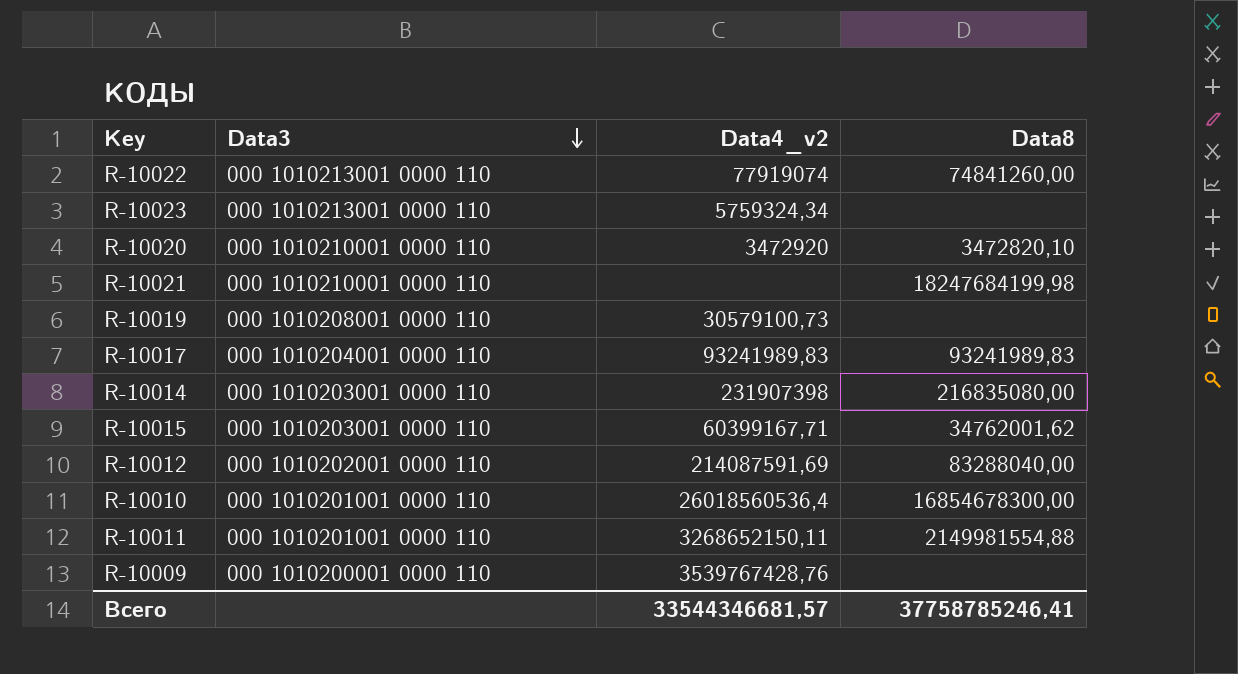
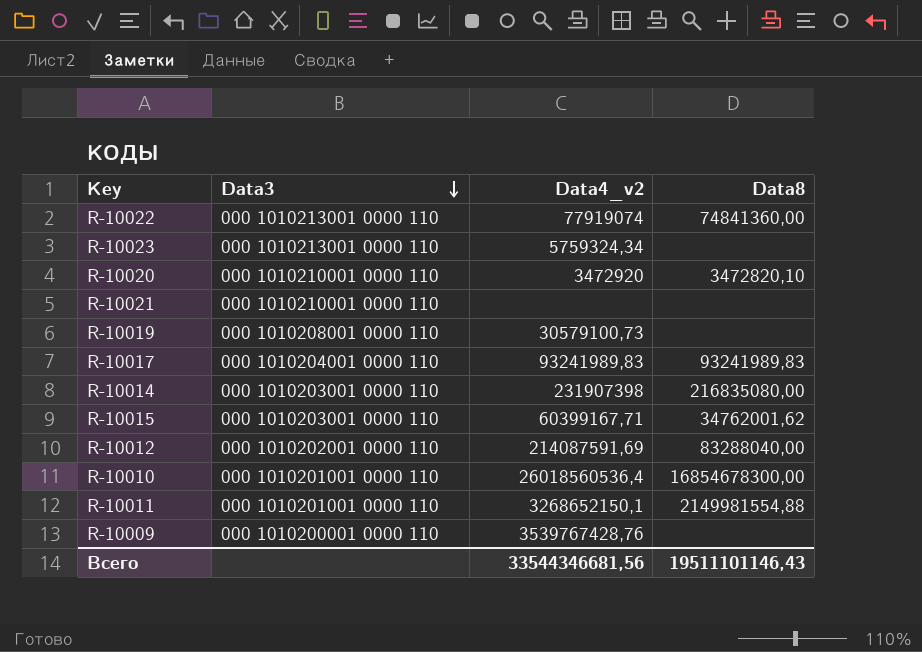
R-10022 | Data8: 74841260,00 -> 74841360,00
R-10021 | Data8: 18247684199,98 -> none
R-10011 | Data4_v2: 3268652150,11 -> 3268652150,1
Всего | Data4_v2: 33544346681,57 -> 33544346681,56
Всего | Data8: 37758785246,41 -> 19511101146,43

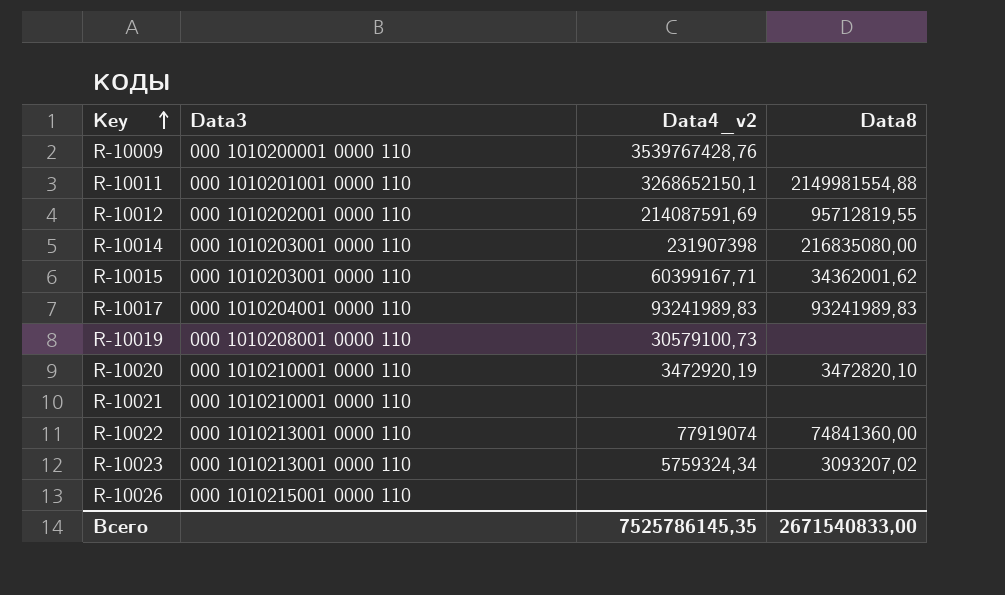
row order: Data3 descending -> Key ascending
row R-10010: 000 1010201001 0000 110 | 26018560536,4 | 16854678300,00 -> none
R-10012 | Data8: 83288040,00 -> 95712819,55
R-10015 | Data8: 34762001,62 -> 34362001,62
R-10020 | Data4_v2: 3472920 -> 3472920,19
R-10023 | Data8: none -> 3093207,02
row R-10026: none -> 000 1010215001 0000 110 | none | none
Всего | Data4_v2: 33544346681,56 -> 7525786145,35
Всего | Data8: 19511101146,43 -> 2671540833,00

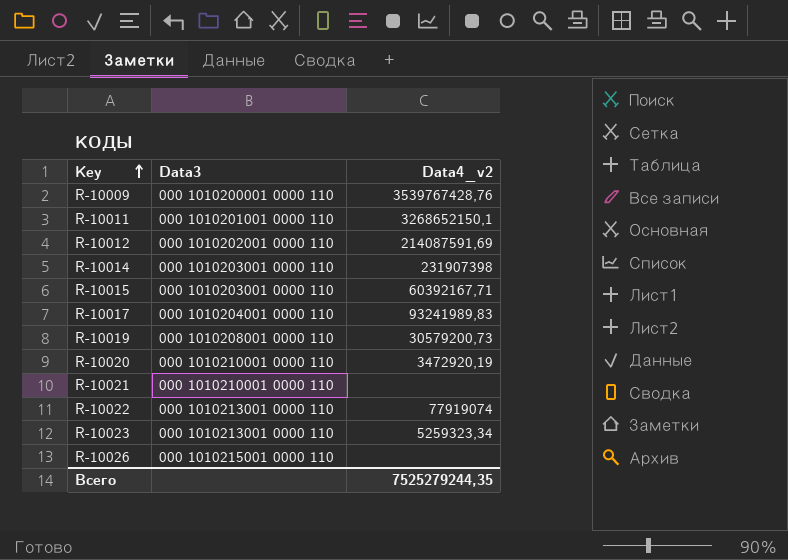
column Data8 | position: 4 -> none
R-10015 | Data4_v2: 60399167,71 -> 60392167,71
R-10019 | Data4_v2: 30579100,73 -> 30579200,73
R-10023 | Data4_v2: 5759324,34 -> 5259323,34
Всего | Data4_v2: 7525786145,35 -> 7525279244,35

